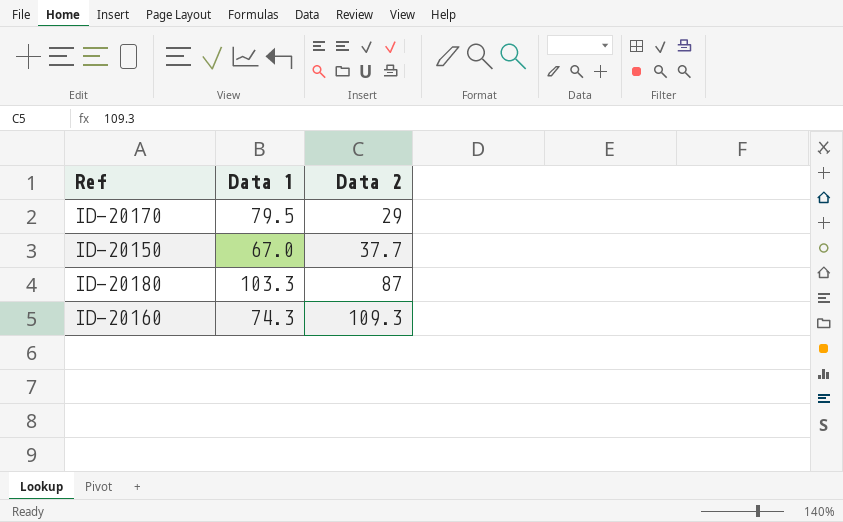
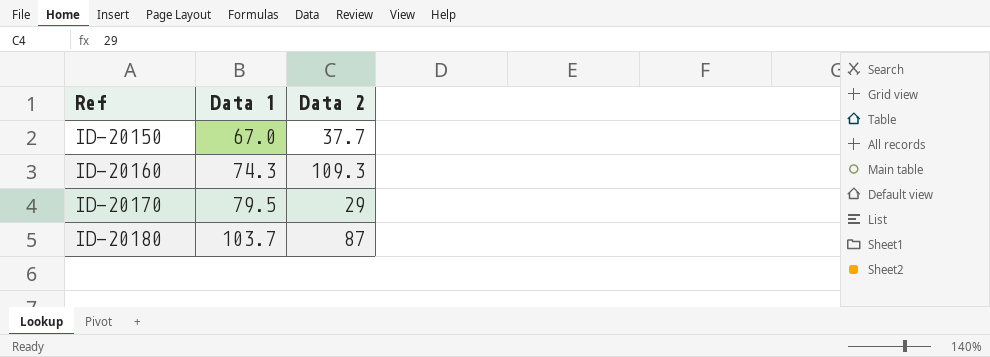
row order: Data 2 ascending -> Ref ascending
ID-20180 | Data 1: 103.3 -> 103.7

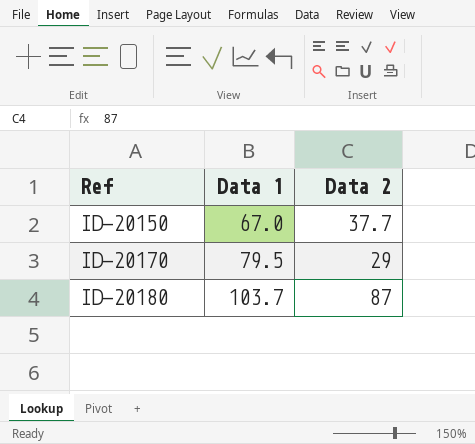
row ID-20160: 74.3 | 109.3 -> none

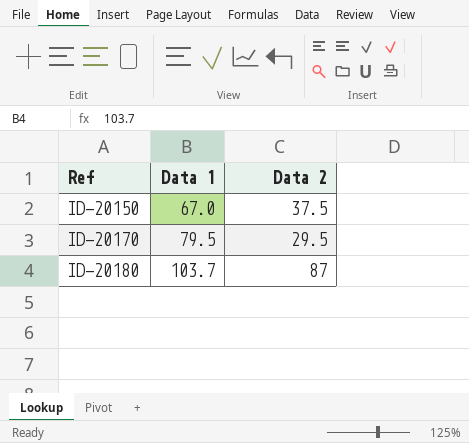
ID-20150 | Data 2: 37.7 -> 37.5
ID-20170 | Data 2: 29 -> 29.5

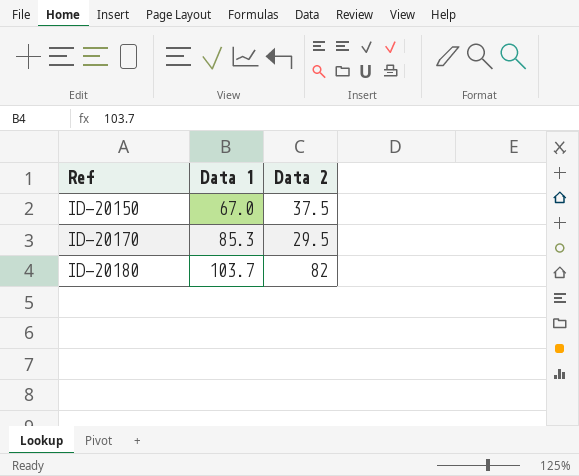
ID-20170 | Data 1: 79.5 -> 85.3
ID-20180 | Data 2: 87 -> 82

